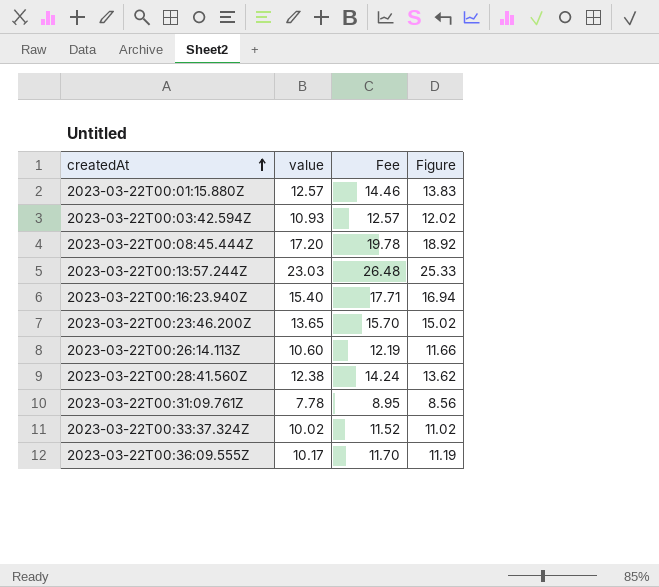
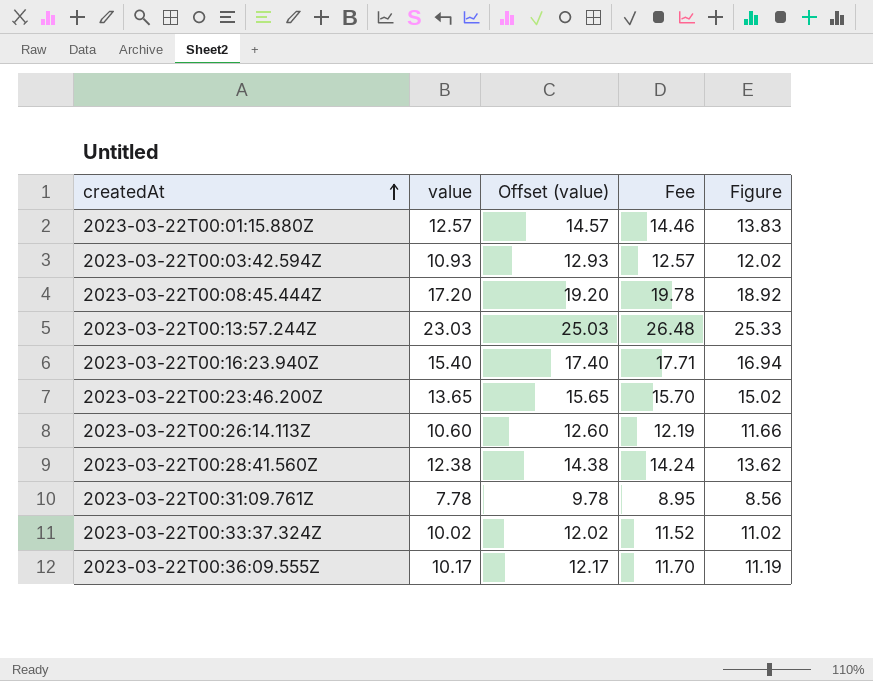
column Offset (value) | formula: none -> [value] + 2

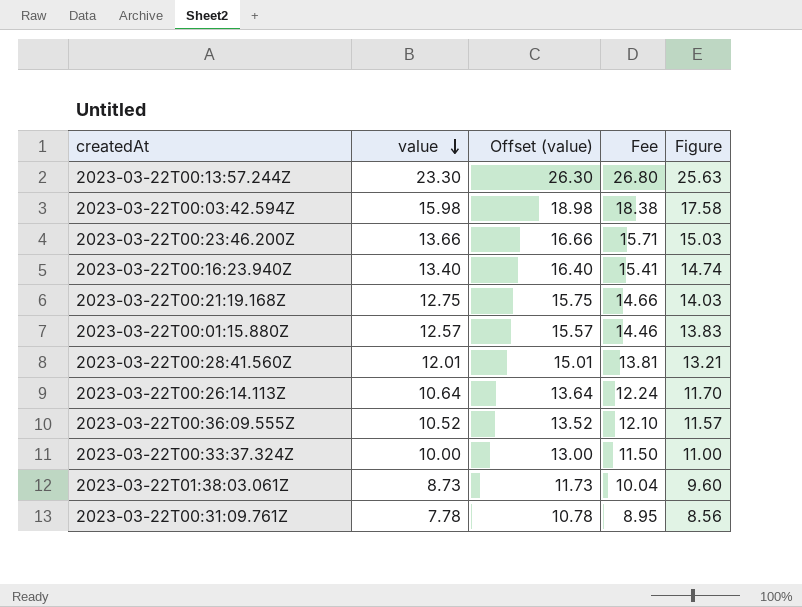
row order: createdAt ascending -> value descending
column Offset (value) | formula: [value] + 2 -> [value] + 3
row 2023-03-22T00:08:45.444Z: 17.20 | 19.20 | 19.78 | 18.92 -> none
2023-03-22T00:13:57.244Z | value: 23.03 -> 23.30
2023-03-22T00:13:57.244Z | Fee: 26.48 -> 26.80
2023-03-22T00:13:57.244Z | Figure: 25.33 -> 25.63
2023-03-22T00:03:42.594Z | value: 10.93 -> 15.98
2023-03-22T00:03:42.594Z | Fee: 12.57 -> 18.38
2023-03-22T00:03:42.594Z | Figure: 12.02 -> 17.58
2023-03-22T00:23:46.200Z | value: 13.65 -> 13.66
2023-03-22T00:23:46.200Z | Fee: 15.70 -> 15.71
2023-03-22T00:23:46.200Z | Figure: 15.02 -> 15.03
2023-03-22T00:16:23.940Z | value: 15.40 -> 13.40
2023-03-22T00:16:23.940Z | Fee: 17.71 -> 15.41
2023-03-22T00:16:23.940Z | Figure: 16.94 -> 14.74
row 2023-03-22T00:21:19.168Z: none -> 12.75 | 15.75 | 14.66 | 14.03
2023-03-22T00:28:41.560Z | value: 12.38 -> 12.01
2023-03-22T00:28:41.560Z | Fee: 14.24 -> 13.81
2023-03-22T00:28:41.560Z | Figure: 13.62 -> 13.21
2023-03-22T00:26:14.113Z | value: 10.60 -> 10.64
2023-03-22T00:26:14.113Z | Fee: 12.19 -> 12.24
2023-03-22T00:26:14.113Z | Figure: 11.66 -> 11.70
2023-03-22T00:36:09.555Z | value: 10.17 -> 10.52
2023-03-22T00:36:09.555Z | Fee: 11.70 -> 12.10
2023-03-22T00:36:09.555Z | Figure: 11.19 -> 11.57
2023-03-22T00:33:37.324Z | value: 10.02 -> 10.00
2023-03-22T00:33:37.324Z | Fee: 11.52 -> 11.50
2023-03-22T00:33:37.324Z | Figure: 11.02 -> 11.00
row 2023-03-22T01:38:03.061Z: none -> 8.73 | 11.73 | 10.04 | 9.60

